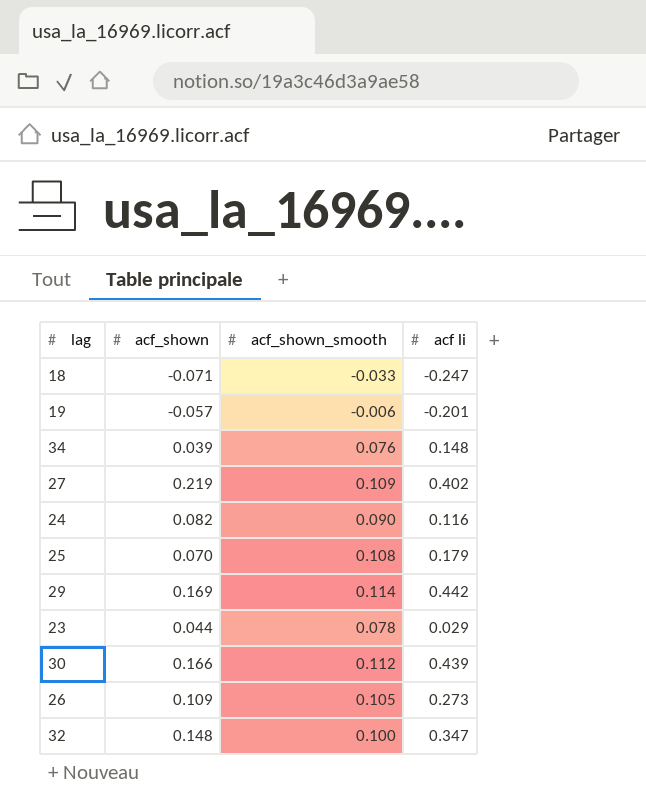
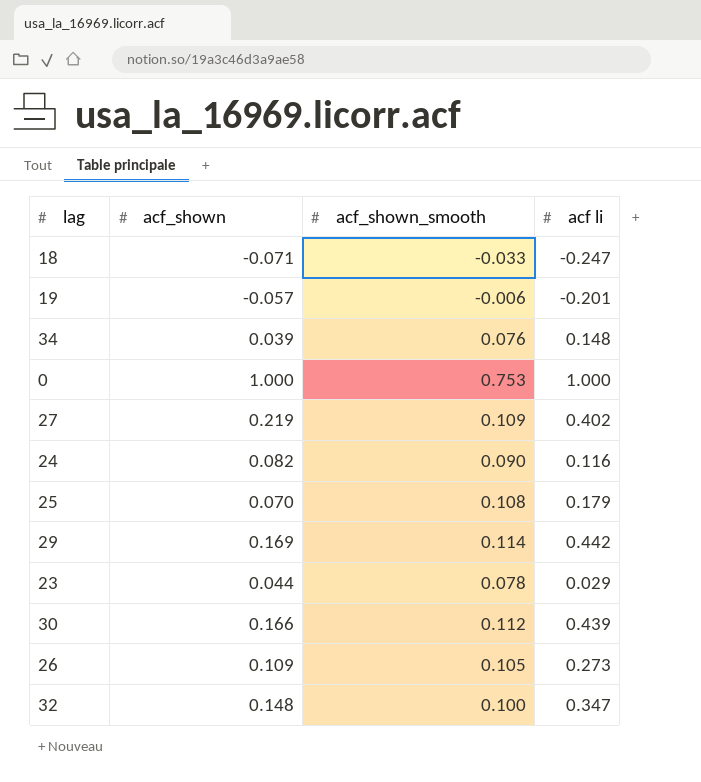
row 0: none -> 1.000 | 0.753 | 1.000

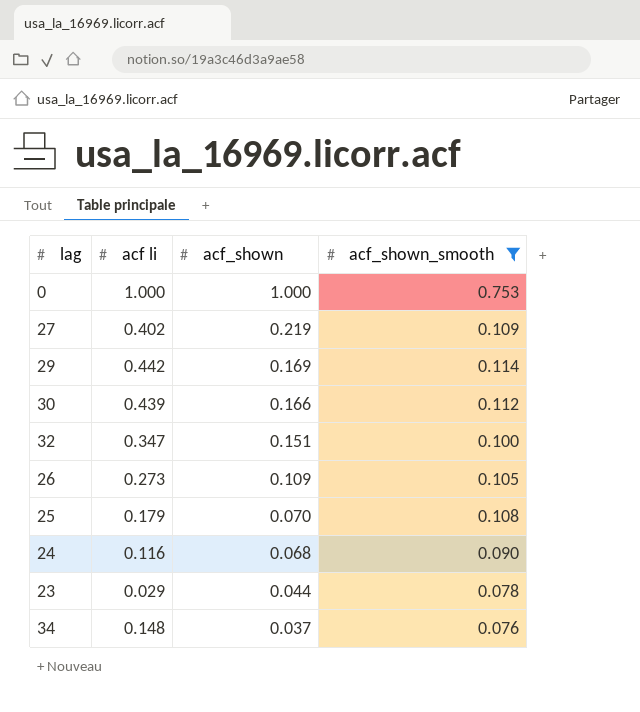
filter: none -> acf_shown_smooth >= 0.076
row order: none -> acf_shown descending
column acf li | position: 4 -> 2
32 | acf_shown: 0.148 -> 0.151
24 | acf_shown: 0.082 -> 0.068
34 | acf_shown: 0.039 -> 0.037

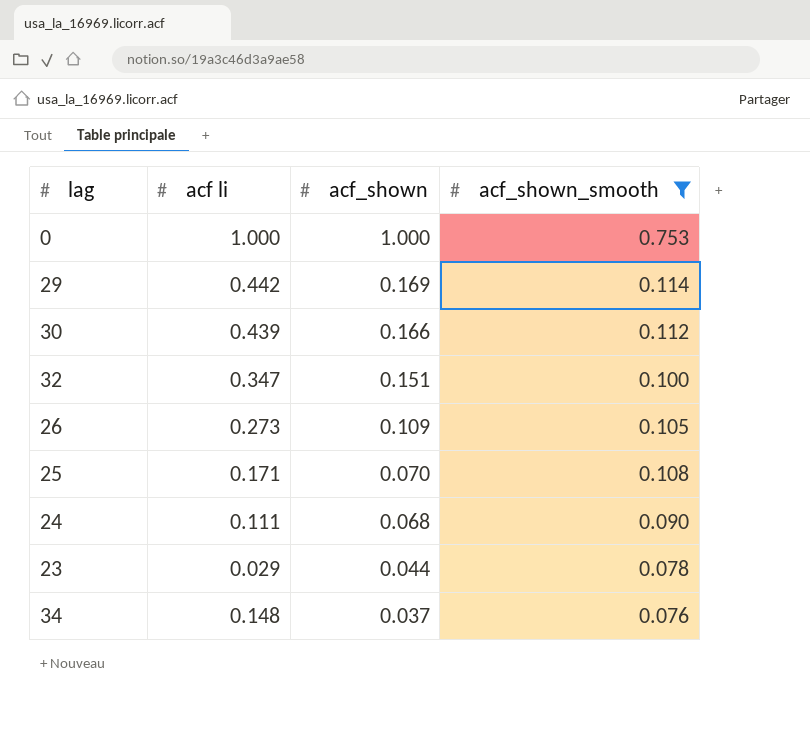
row 27: 0.402 | 0.219 | 0.109 -> none
25 | acf li: 0.179 -> 0.171
24 | acf li: 0.116 -> 0.111

